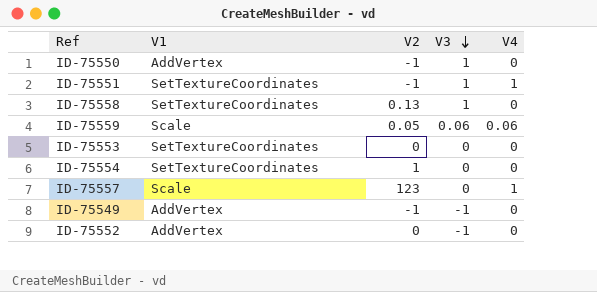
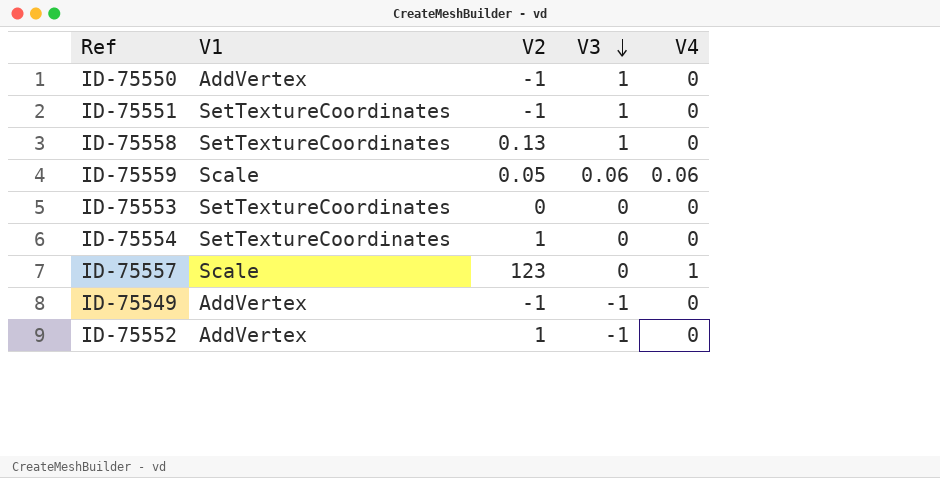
ID-75551 | V4: 1 -> 0
ID-75552 | V2: 0 -> 1

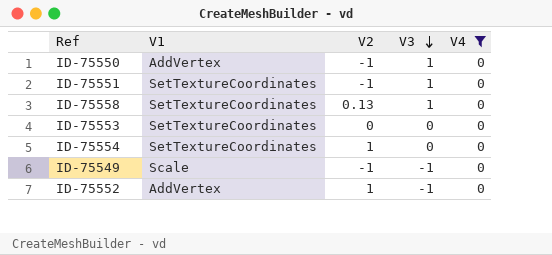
filter: none -> V4 = 0
ID-75549 | V1: AddVertex -> Scale

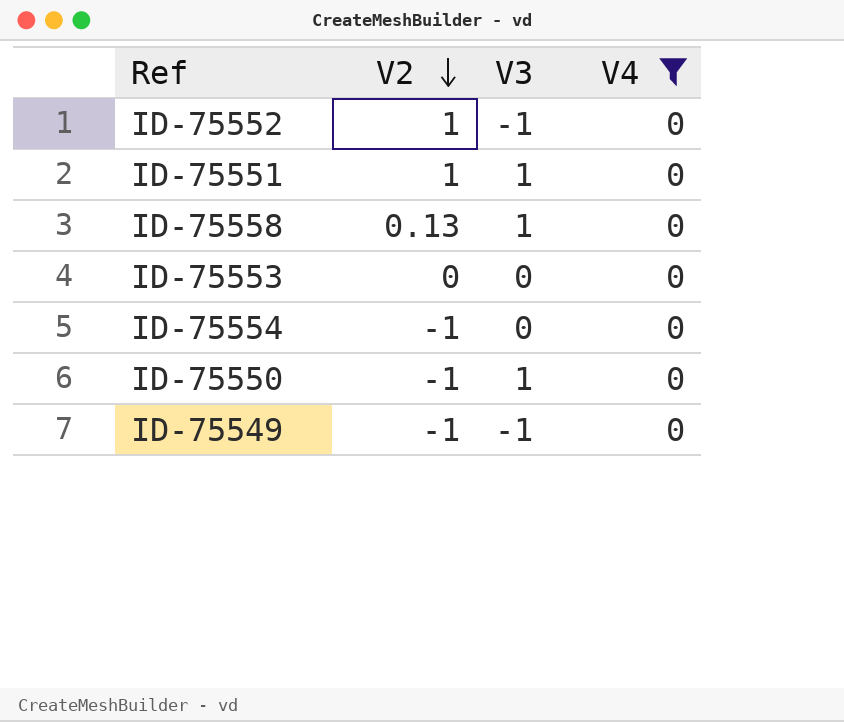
row order: V3 descending -> V2 descending
column V1 | position: 2 -> none
ID-75551 | V2: -1 -> 1
ID-75554 | V2: 1 -> -1

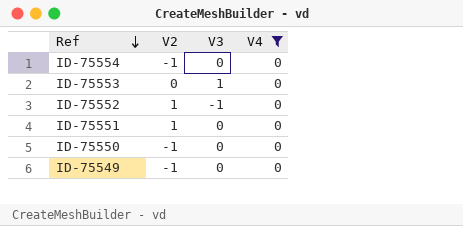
row order: V2 descending -> Ref descending
row ID-75558: 0.13 | 1 | 0 -> none
ID-75553 | V3: 0 -> 1
ID-75551 | V3: 1 -> 0
ID-75550 | V3: 1 -> 0
ID-75549 | V3: -1 -> 0

